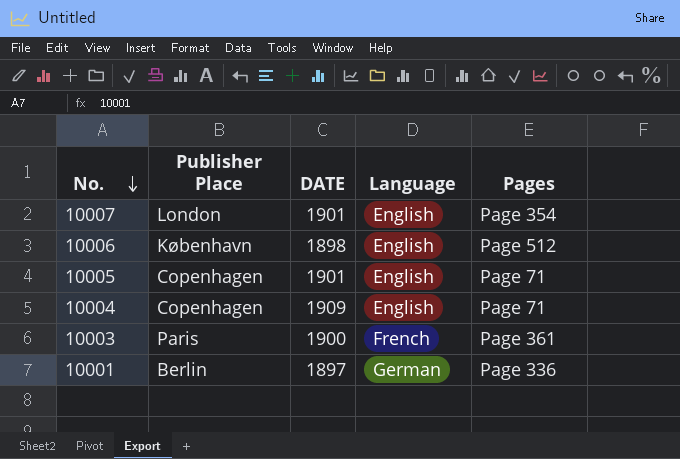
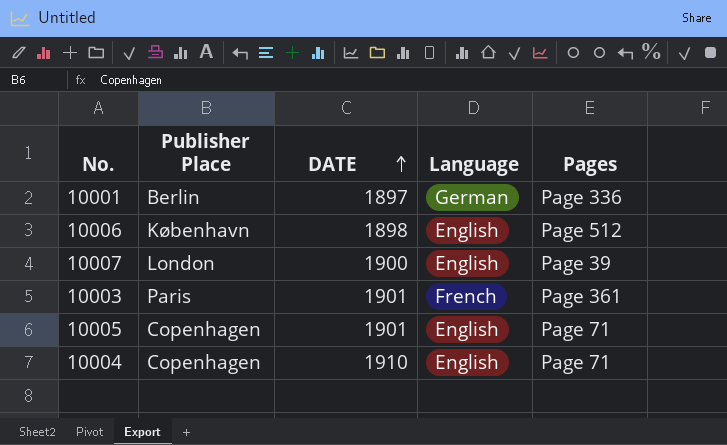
row order: No. descending -> DATE ascending
10007 | DATE: 1901 -> 1900
10007 | Pages: Page 354 -> Page 39
10003 | DATE: 1900 -> 1901
10004 | DATE: 1909 -> 1910

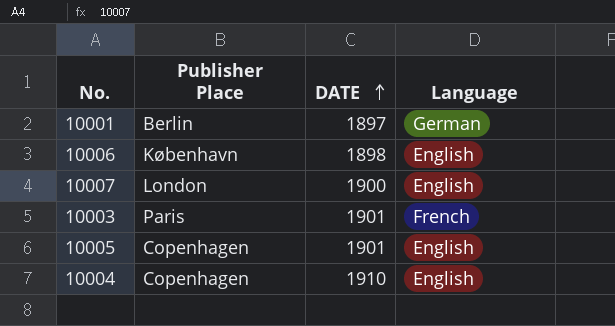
column Pages | position: 5 -> none

